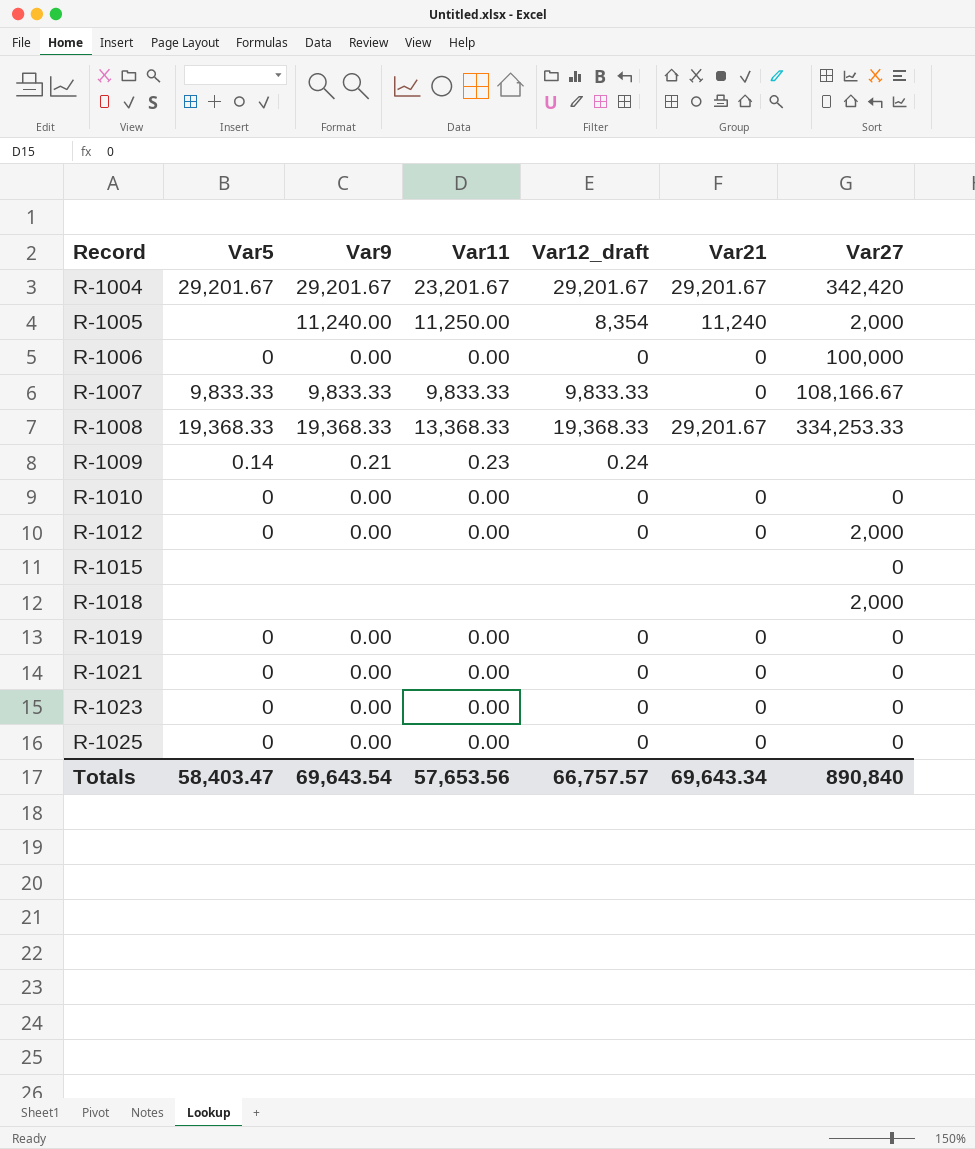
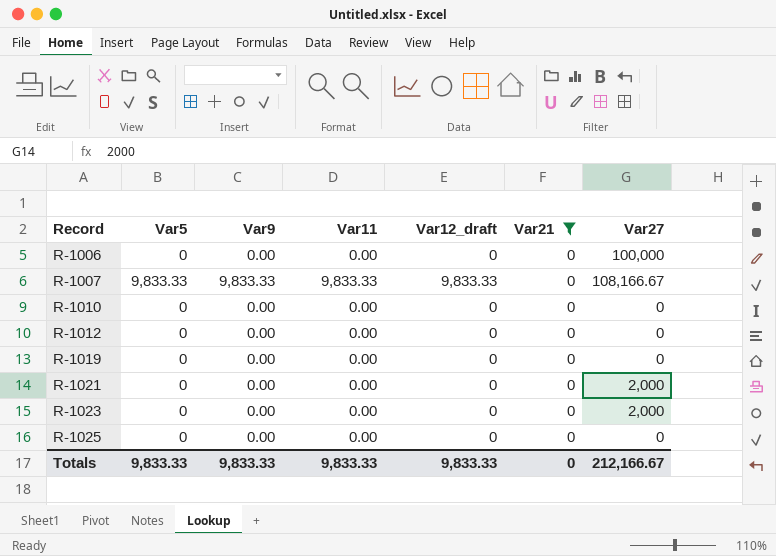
filter: none -> Var21 = 0
R-1012 | Var27: 2,000 -> 0
R-1021 | Var27: 0 -> 2,000
R-1023 | Var27: 0 -> 2,000
Totals | Var5: 58,403.47 -> 9,833.33
Totals | Var9: 69,643.54 -> 9,833.33
Totals | Var11: 57,653.56 -> 9,833.33
Totals | Var12_draft: 66,757.57 -> 9,833.33
Totals | Var21: 69,643.34 -> 0
Totals | Var27: 890,840 -> 212,166.67

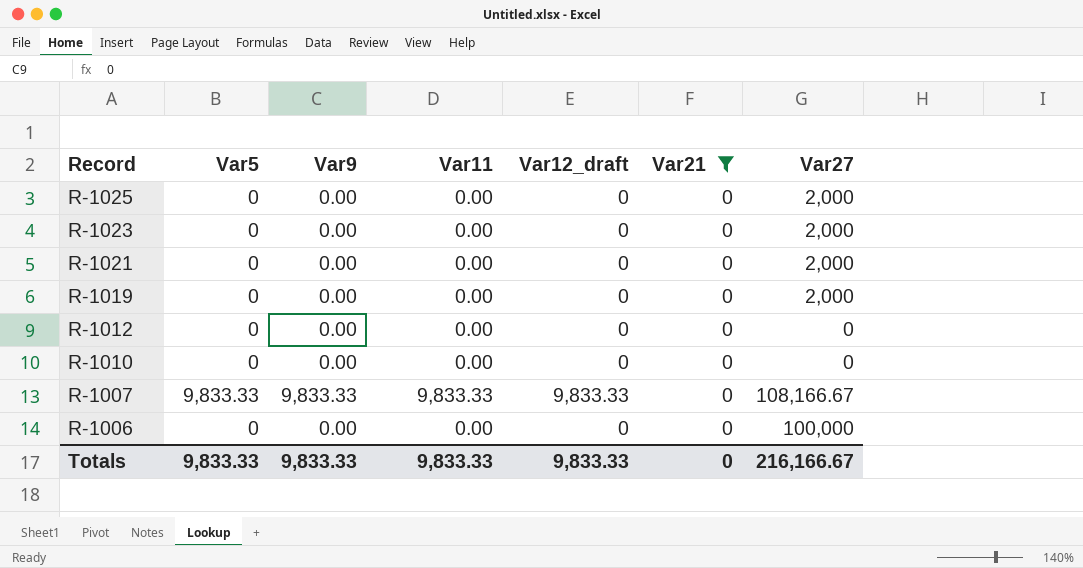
row order: Record ascending -> Record descending
R-1025 | Var27: 0 -> 2,000
R-1019 | Var27: 0 -> 2,000
Totals | Var27: 212,166.67 -> 216,166.67

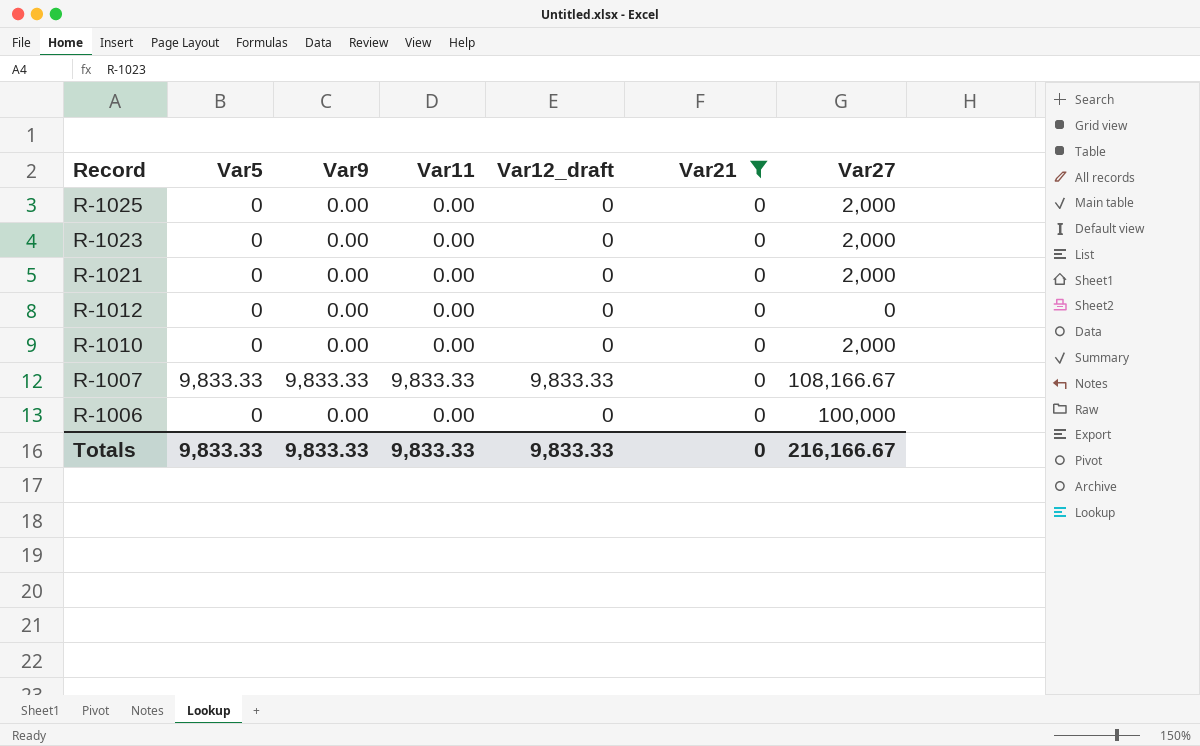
row R-1019: 0 | 0.00 | 0.00 | 0 | 0 | 2,000 -> none
R-1010 | Var27: 0 -> 2,000

